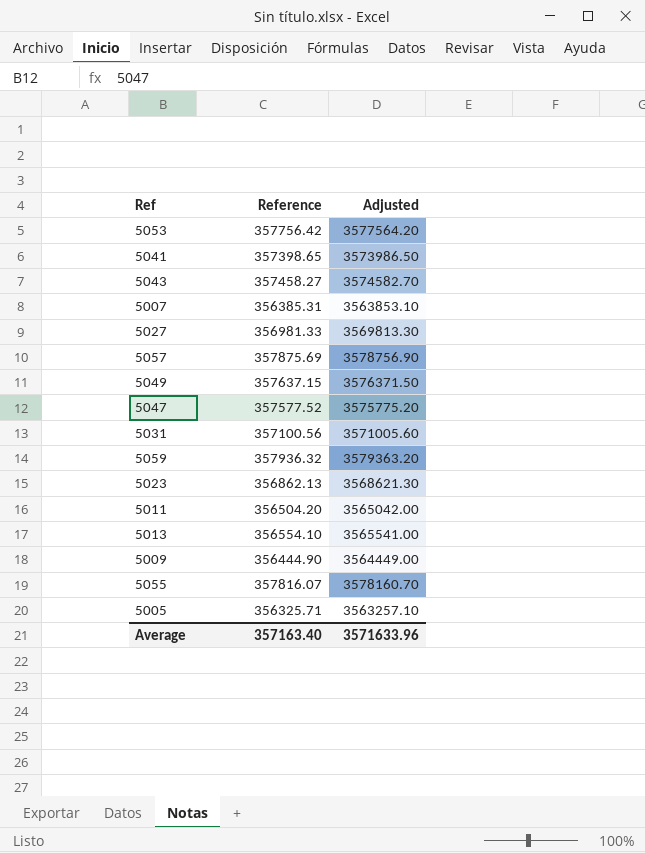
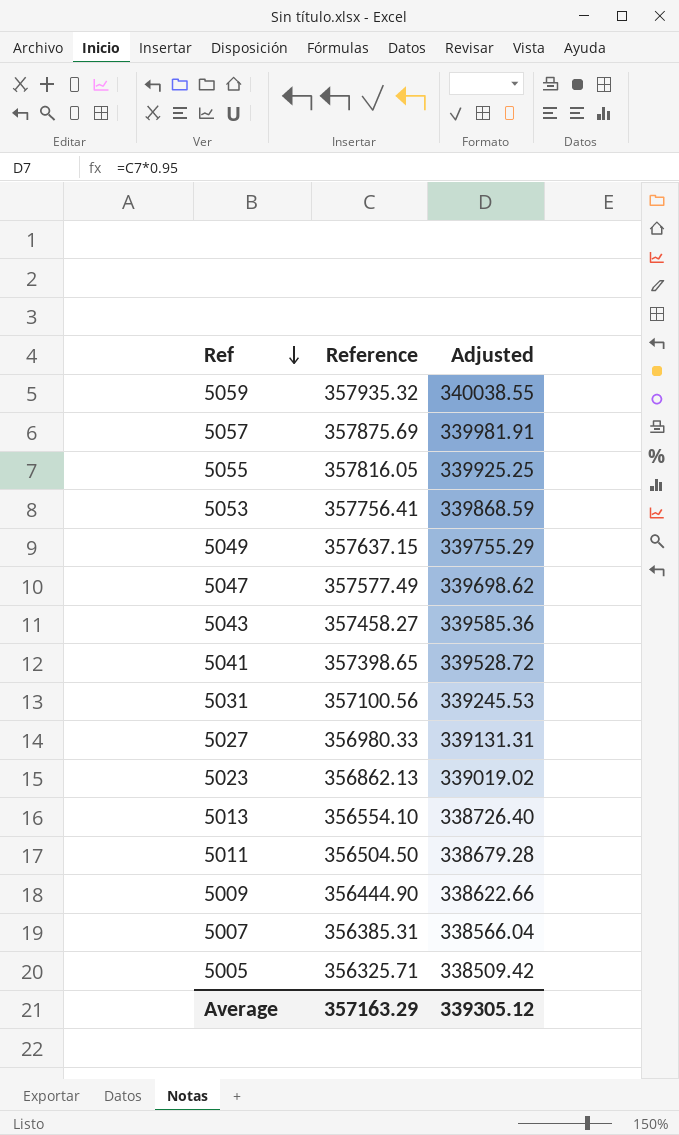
row order: none -> Ref descending
column Adjusted | formula: [Reference] * 10 -> [Reference] * 0.95
5059 | Reference: 357936.32 -> 357935.32
5055 | Reference: 357816.07 -> 357816.05
5053 | Reference: 357756.42 -> 357756.41
5047 | Reference: 357577.52 -> 357577.49
5027 | Reference: 356981.33 -> 356980.33
5011 | Reference: 356504.20 -> 356504.50
Average | Reference: 357163.40 -> 357163.29
Average | Adjusted: 3571633.96 -> 339305.12

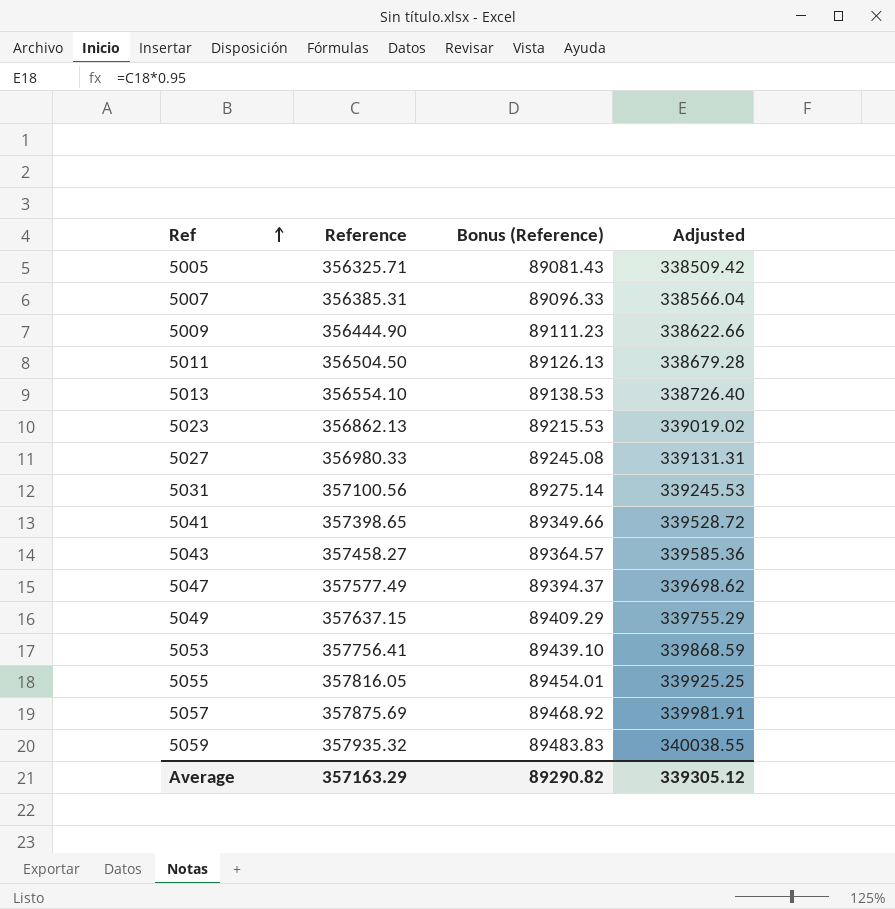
row order: Ref descending -> Ref ascending
column Bonus (Reference) | formula: none -> [Reference] * 0.25

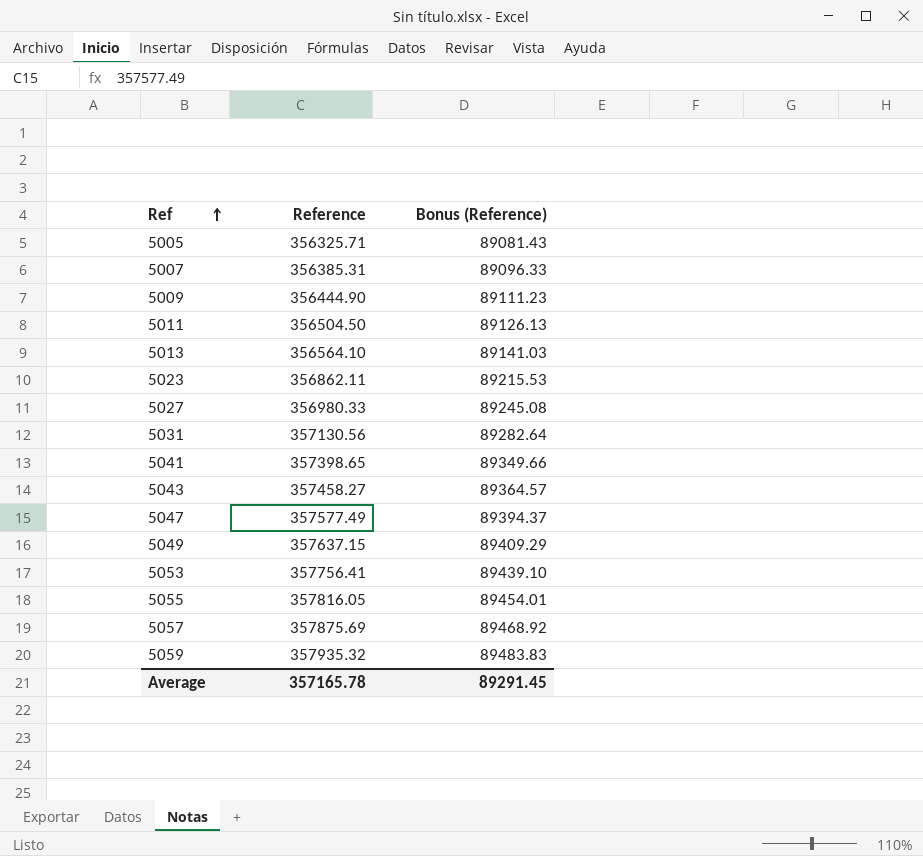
column Adjusted | formula: [Reference] * 0.95 -> none
5013 | Reference: 356554.10 -> 356564.10
5013 | Bonus (Reference): 89138.53 -> 89141.03
5023 | Reference: 356862.13 -> 356862.11
5031 | Reference: 357100.56 -> 357130.56
5031 | Bonus (Reference): 89275.14 -> 89282.64
Average | Reference: 357163.29 -> 357165.78
Average | Bonus (Reference): 89290.82 -> 89291.45

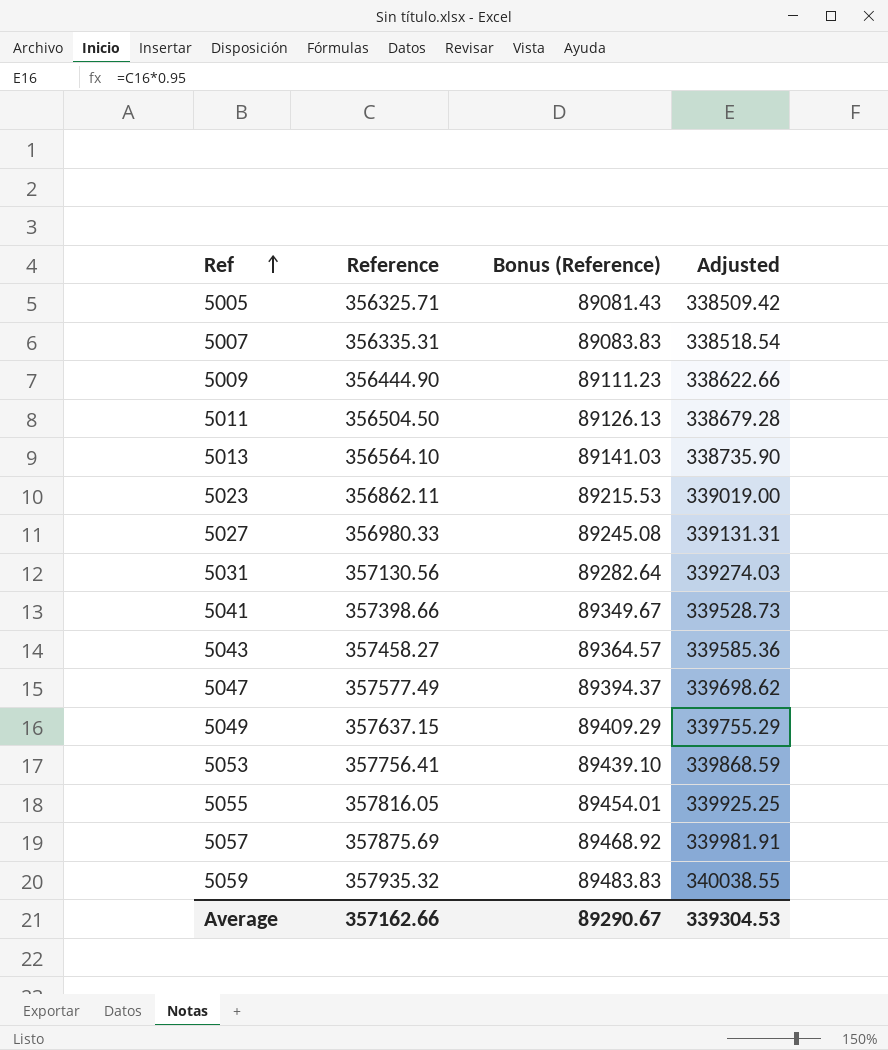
column Adjusted | formula: none -> [Reference] * 0.95
5007 | Reference: 356385.31 -> 356335.31
5007 | Bonus (Reference): 89096.33 -> 89083.83
5041 | Reference: 357398.65 -> 357398.66
5041 | Bonus (Reference): 89349.66 -> 89349.67
Average | Reference: 357165.78 -> 357162.66
Average | Bonus (Reference): 89291.45 -> 89290.67

